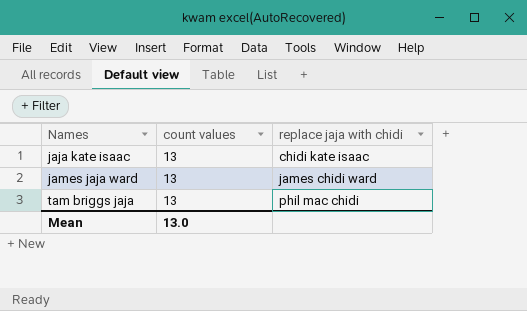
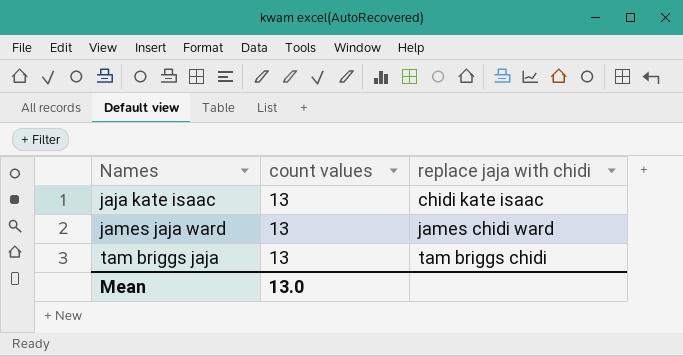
tam briggs jaja | replace jaja with chidi: phil mac chidi -> tam briggs chidi

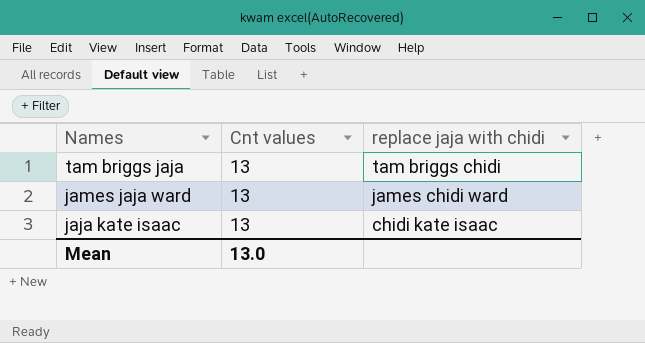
row order: Names ascending -> Names descending
column name: count values -> Cnt values

